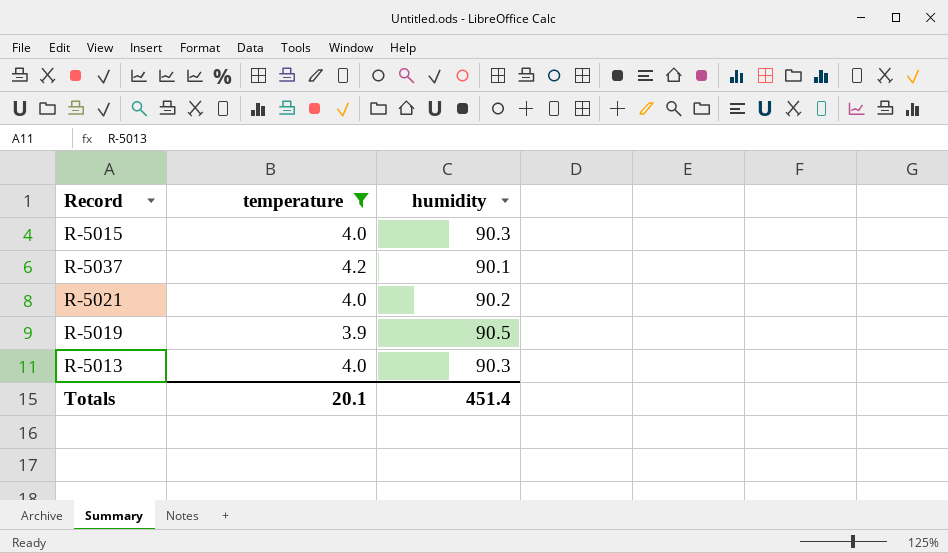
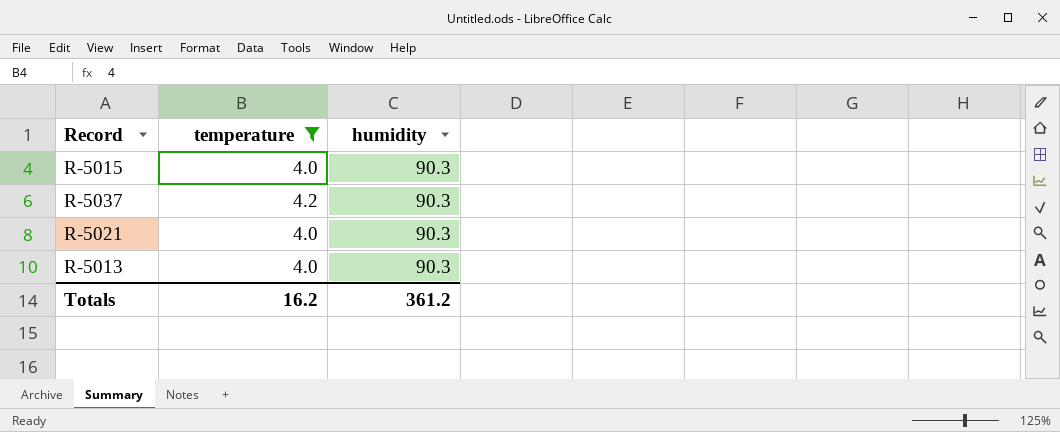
row R-5019: 3.9 | 90.5 -> none
R-5037 | humidity: 90.1 -> 90.3
R-5021 | humidity: 90.2 -> 90.3
Totals | temperature: 20.1 -> 16.2
Totals | humidity: 451.4 -> 361.2

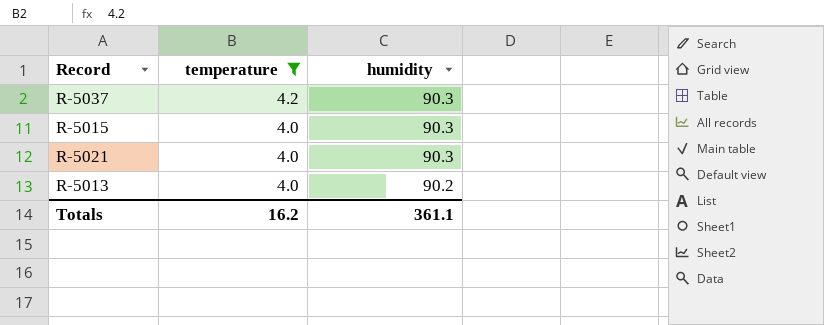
row order: none -> temperature descending
R-5013 | humidity: 90.3 -> 90.2
Totals | humidity: 361.2 -> 361.1

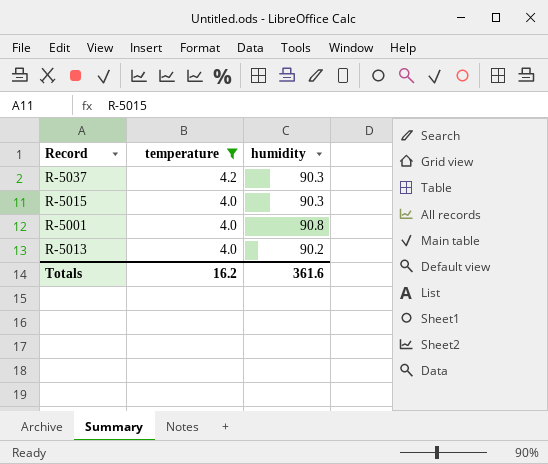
row R-5021: 4.0 | 90.3 -> none
row R-5001: none -> 4.0 | 90.8
Totals | humidity: 361.1 -> 361.6

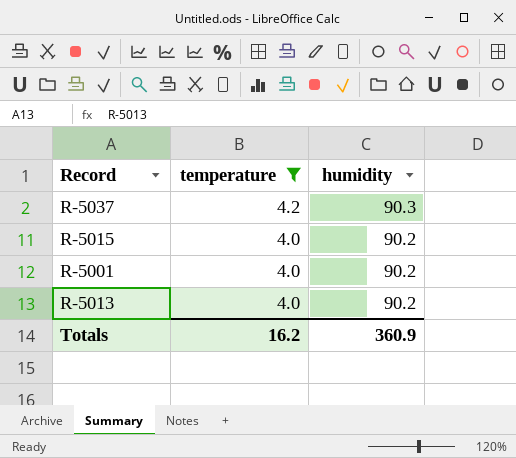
R-5015 | humidity: 90.3 -> 90.2
R-5001 | humidity: 90.8 -> 90.2
Totals | humidity: 361.6 -> 360.9

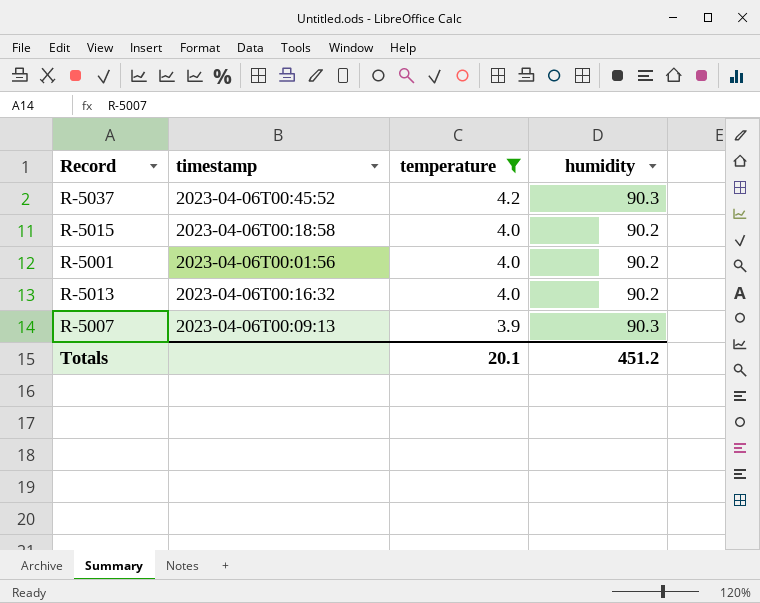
column timestamp | position: none -> 2
row R-5007: none -> 2023-04-06T00:09:13 | 3.9 | 90.3
Totals | temperature: 16.2 -> 20.1
Totals | humidity: 360.9 -> 451.2

